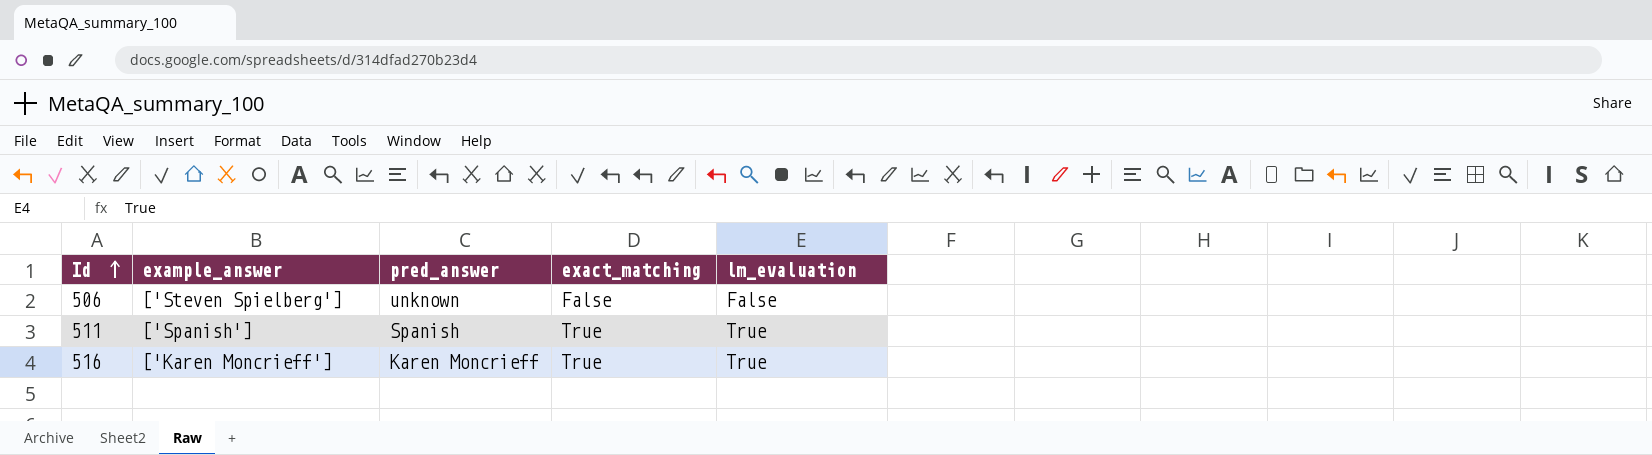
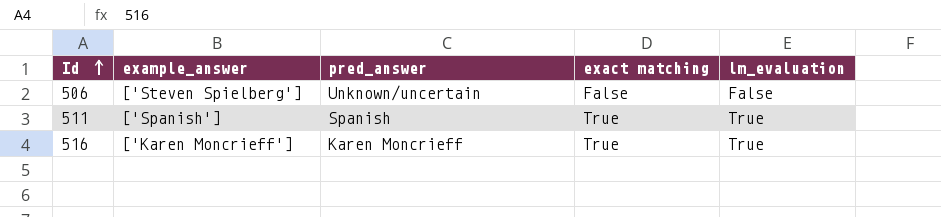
column name: exact_matching -> exact matching
506 | pred_answer: unknown -> Unknown/uncertain

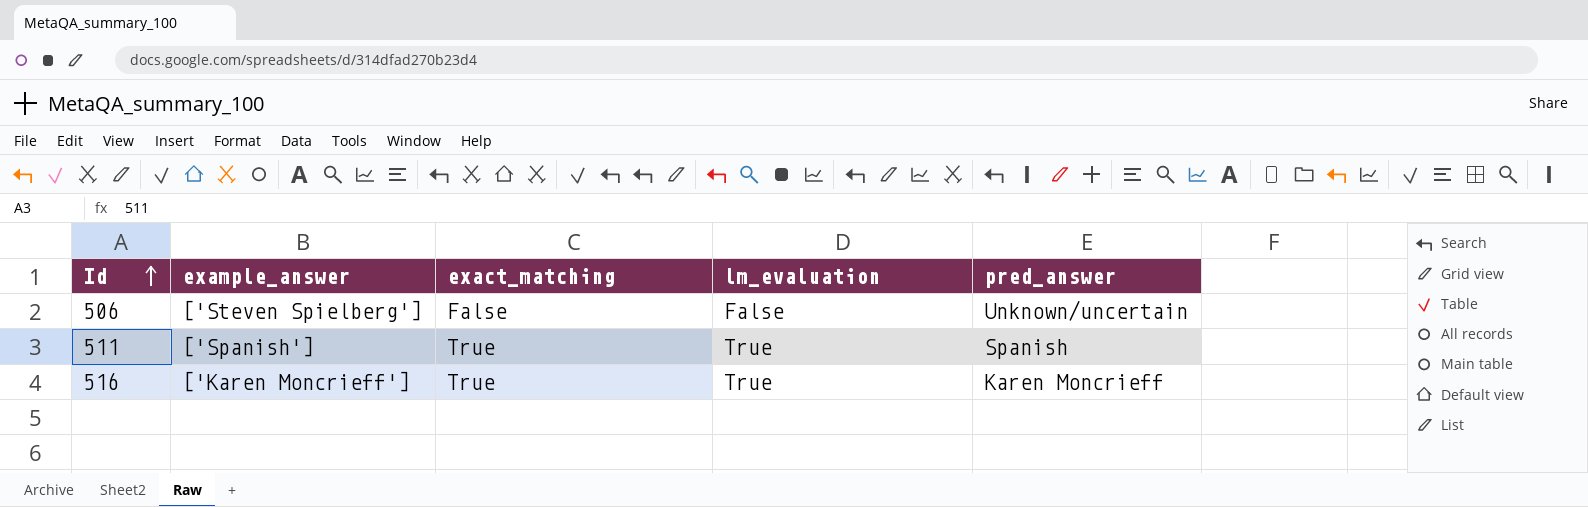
column name: exact matching -> exact_matching
column pred_answer | position: 3 -> 5

